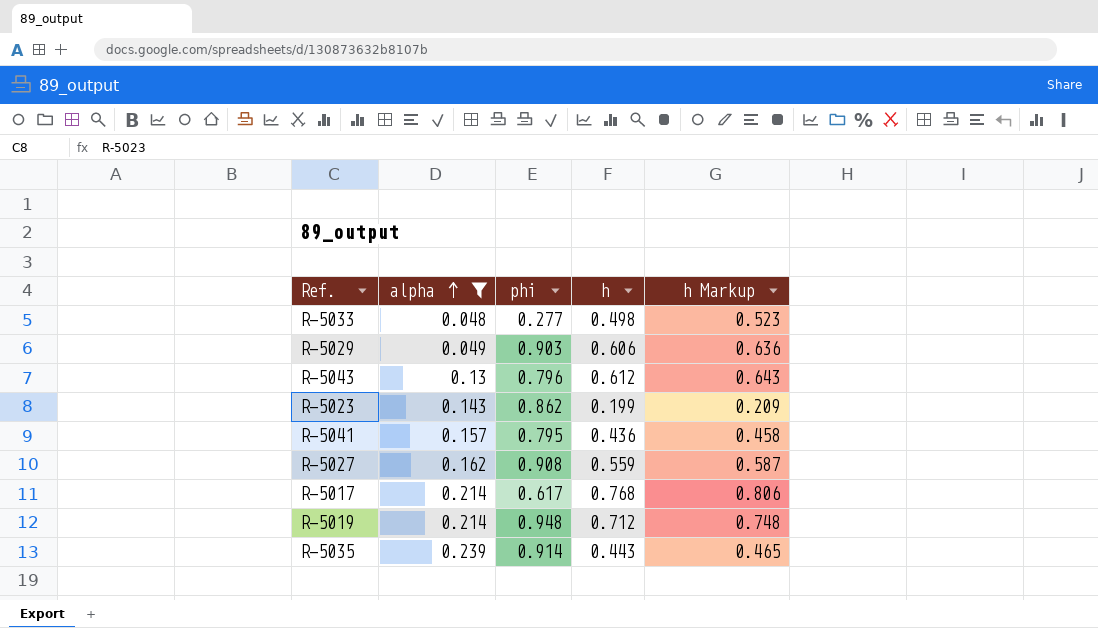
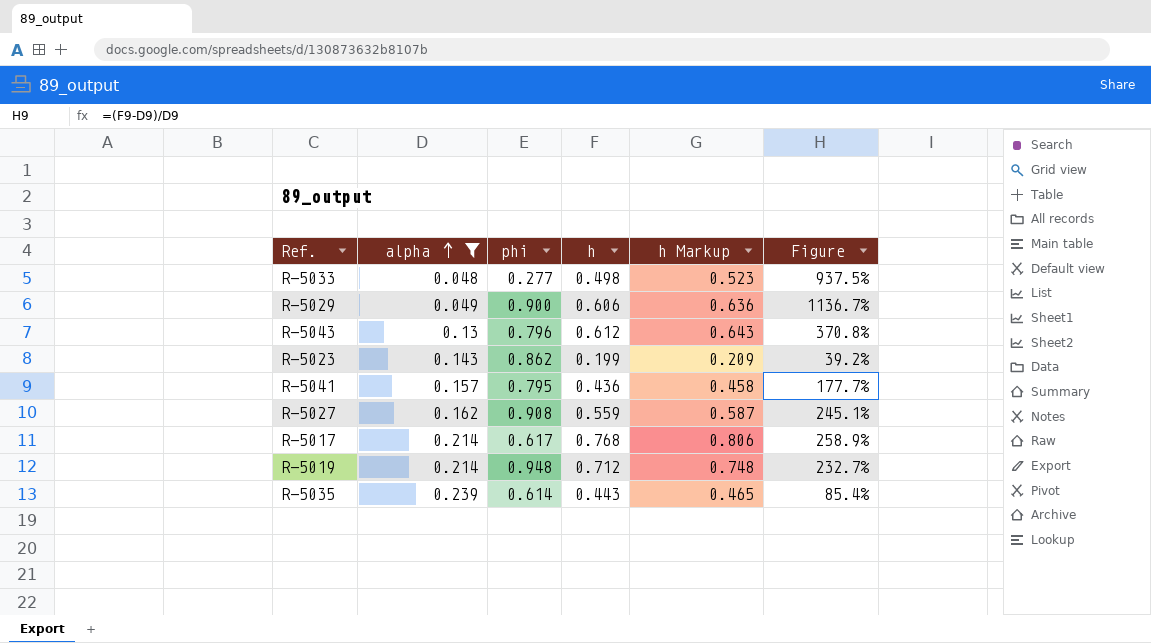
column Figure | formula: none -> ([h] - [alpha]) / [alpha]
R-5029 | phi: 0.903 -> 0.900
R-5035 | phi: 0.914 -> 0.614

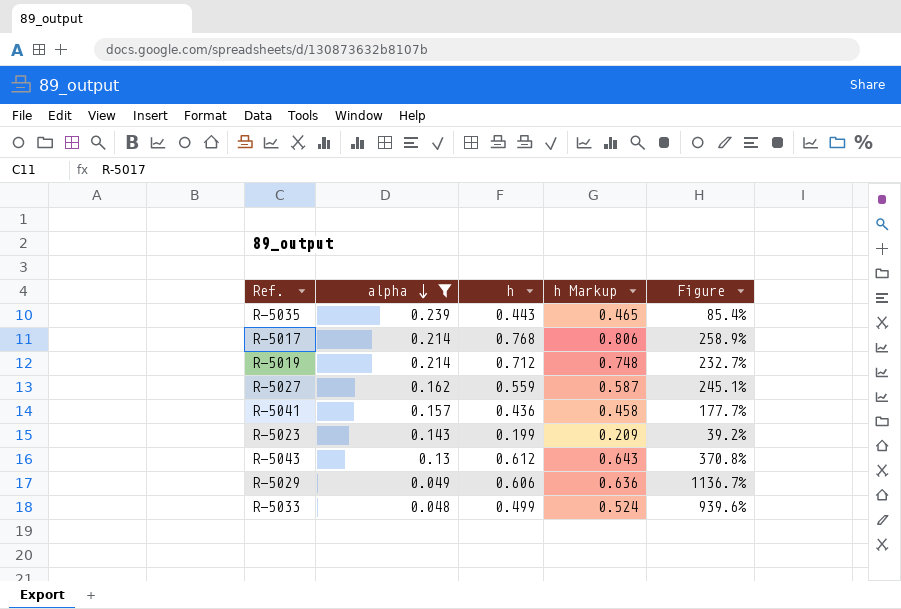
row order: alpha ascending -> alpha descending
column phi | position: 3 -> none
R-5033 | h: 0.498 -> 0.499
R-5033 | h Markup: 0.523 -> 0.524
R-5033 | Figure: 937.5% -> 939.6%

